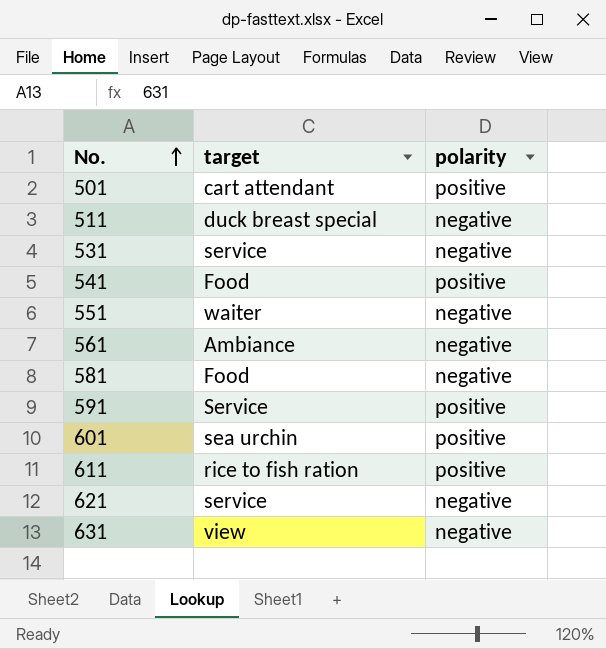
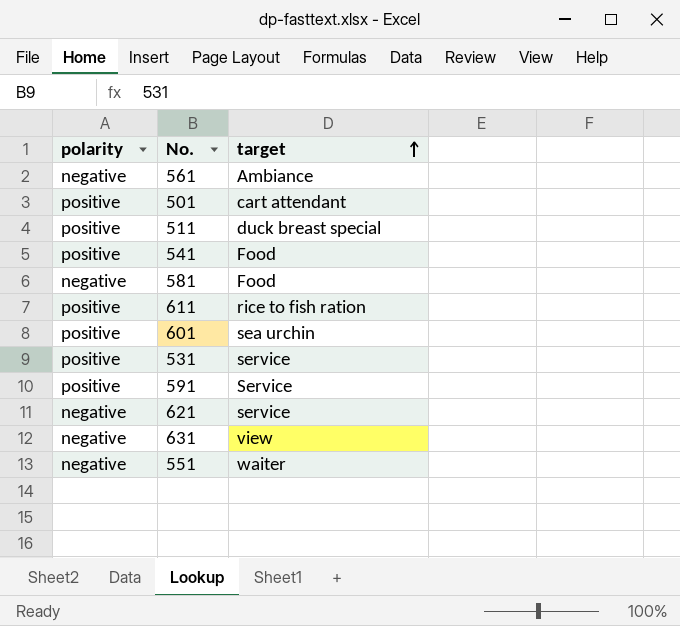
row order: No. ascending -> target ascending
column polarity | position: 3 -> 1
511 | polarity: negative -> positive
531 | polarity: negative -> positive

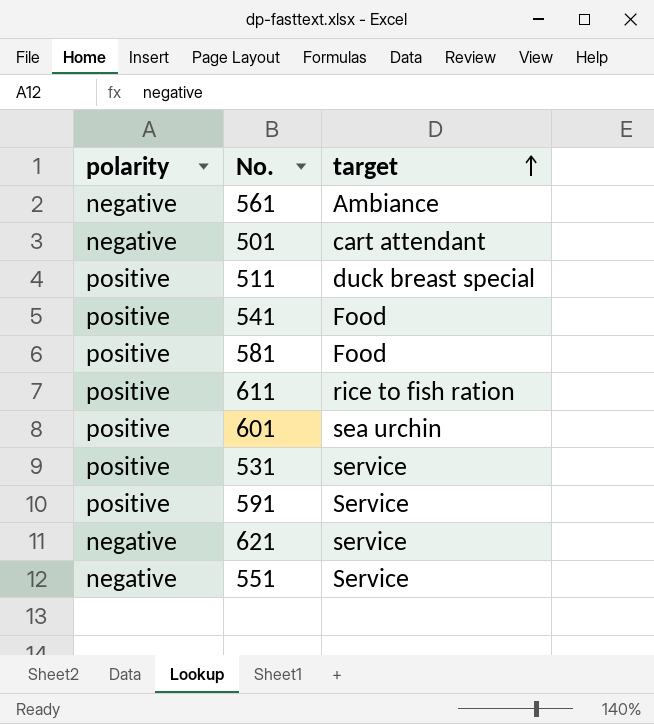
row 631: negative | view -> none
501 | polarity: positive -> negative
581 | polarity: negative -> positive
551 | target: waiter -> Service

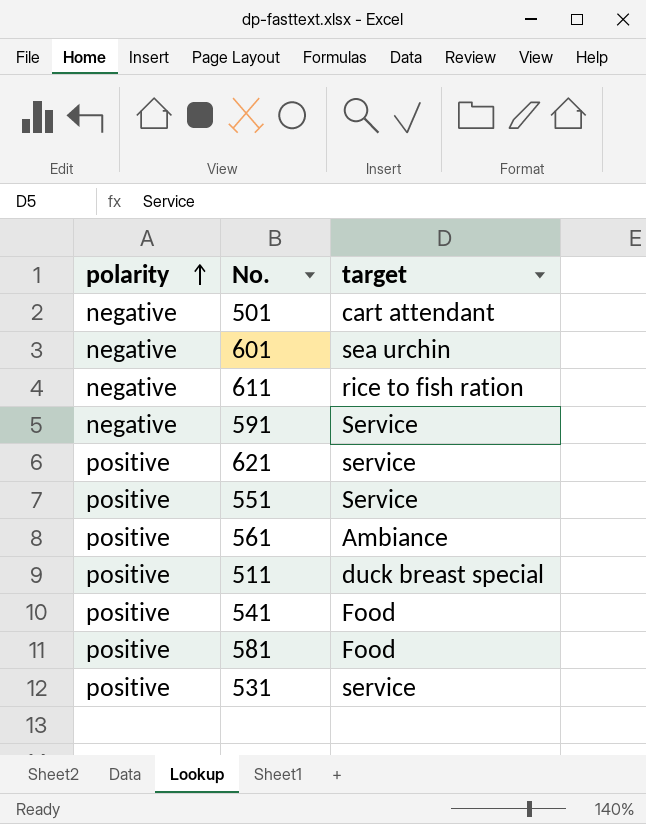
row order: target ascending -> polarity ascending
601 | polarity: positive -> negative
611 | polarity: positive -> negative
591 | polarity: positive -> negative
621 | polarity: negative -> positive
551 | polarity: negative -> positive
561 | polarity: negative -> positive

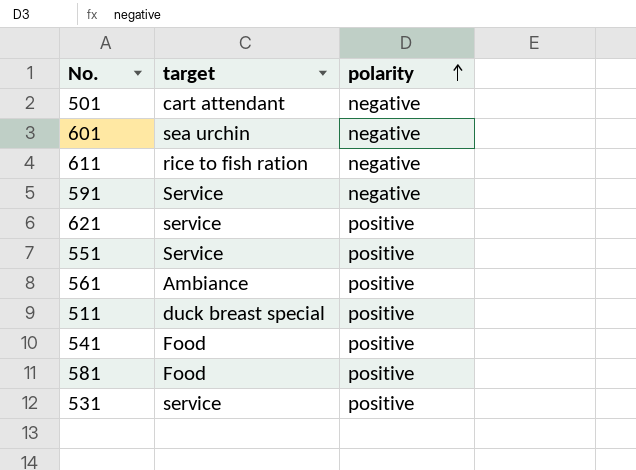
column polarity | position: 1 -> 3

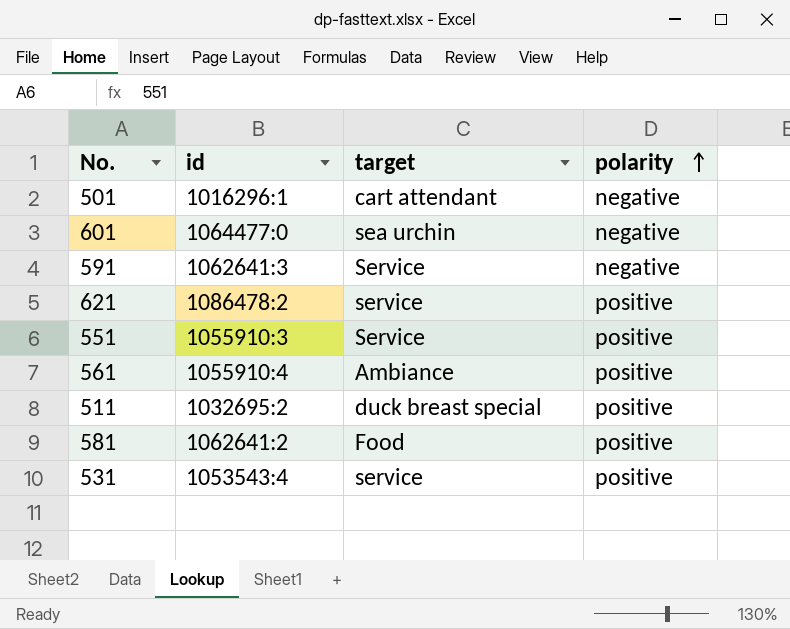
column id | position: none -> 2
row 611: rice to fish ration | negative -> none
row 541: Food | positive -> none

